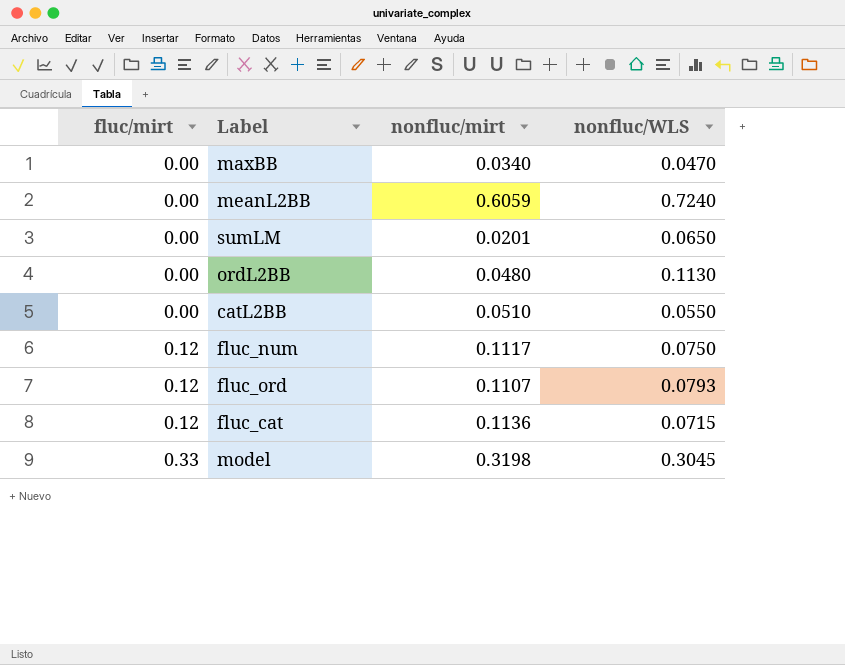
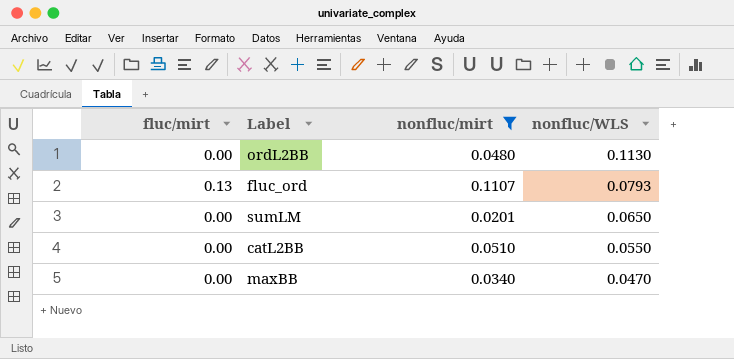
filter: none -> nonfluc/mirt <= 0.1107
row order: fluc/mirt ascending -> nonfluc/WLS descending
fluc_ord | fluc/mirt: 0.12 -> 0.13

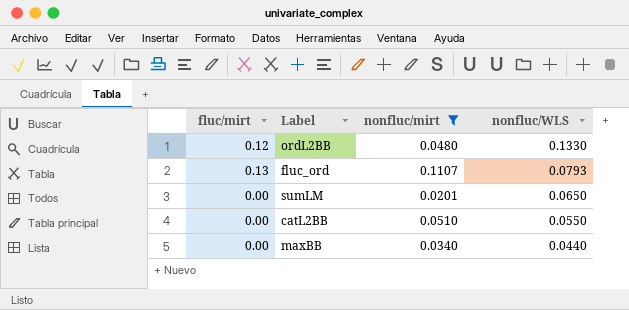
ordL2BB | fluc/mirt: 0.00 -> 0.12
ordL2BB | nonfluc/WLS: 0.1130 -> 0.1330
maxBB | nonfluc/WLS: 0.0470 -> 0.0440

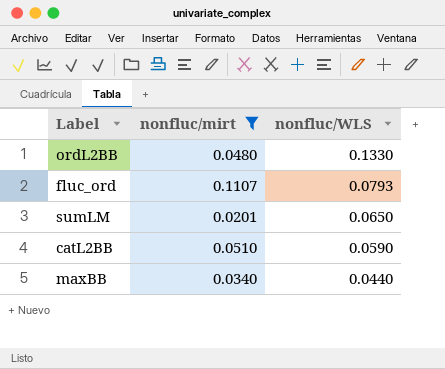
column fluc/mirt | position: 1 -> none
catL2BB | nonfluc/WLS: 0.0550 -> 0.0590

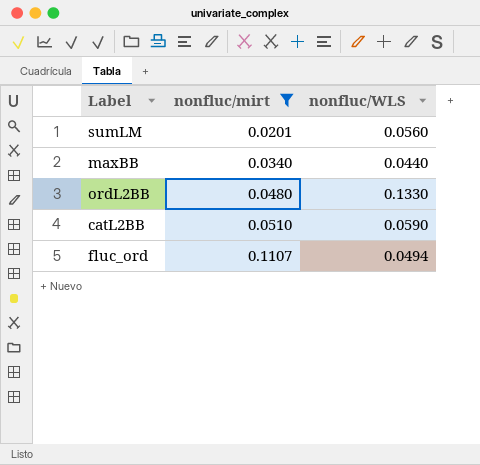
row order: nonfluc/WLS descending -> nonfluc/mirt ascending
sumLM | nonfluc/WLS: 0.0650 -> 0.0560
fluc_ord | nonfluc/WLS: 0.0793 -> 0.0494

